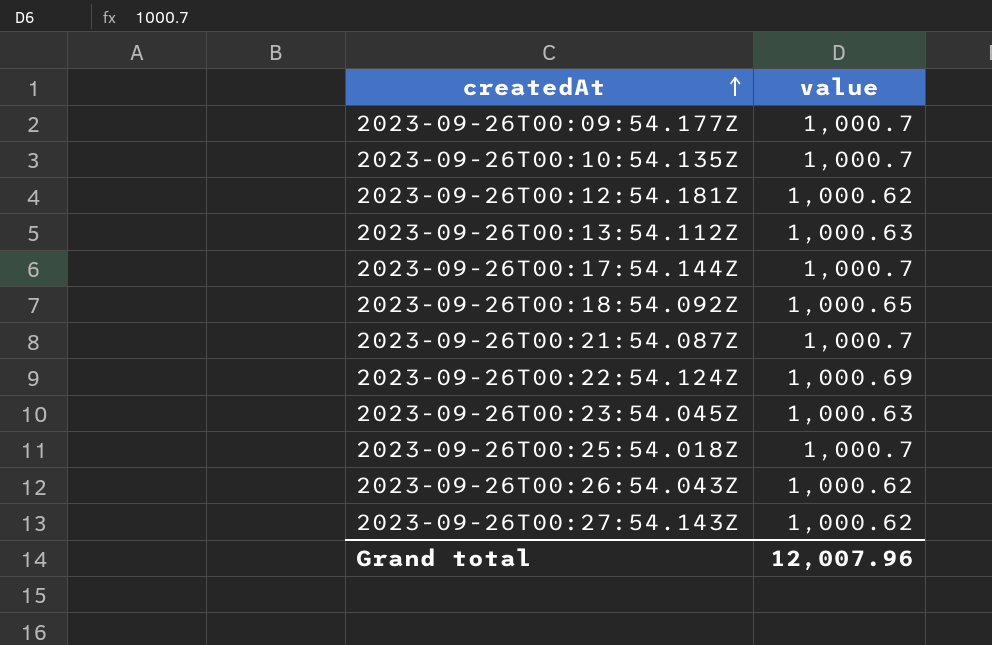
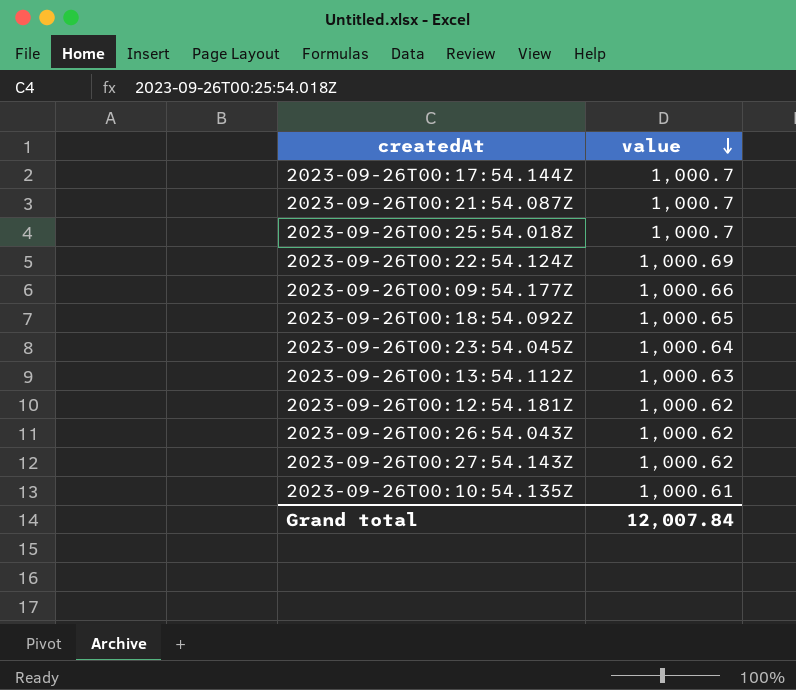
row order: createdAt ascending -> value descending
2023-09-26T00:09:54.177Z | value: 1,000.7 -> 1,000.66
2023-09-26T00:23:54.045Z | value: 1,000.63 -> 1,000.64
2023-09-26T00:10:54.135Z | value: 1,000.7 -> 1,000.61
Grand total | value: 12,007.96 -> 12,007.84

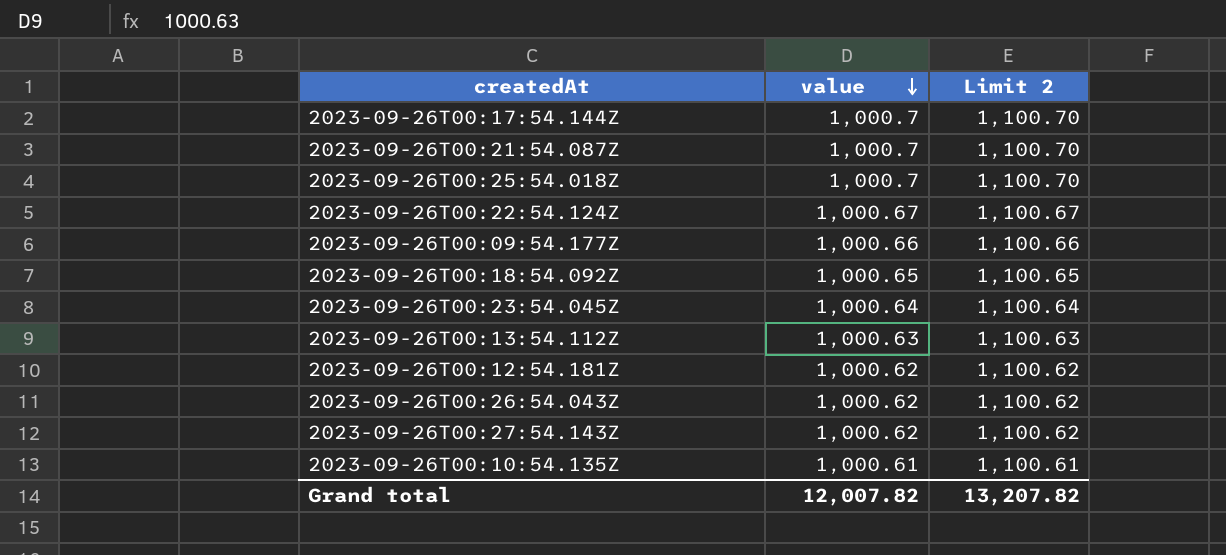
column Limit 2 | formula: none -> [value] + 100
2023-09-26T00:22:54.124Z | value: 1,000.69 -> 1,000.67
Grand total | value: 12,007.84 -> 12,007.82

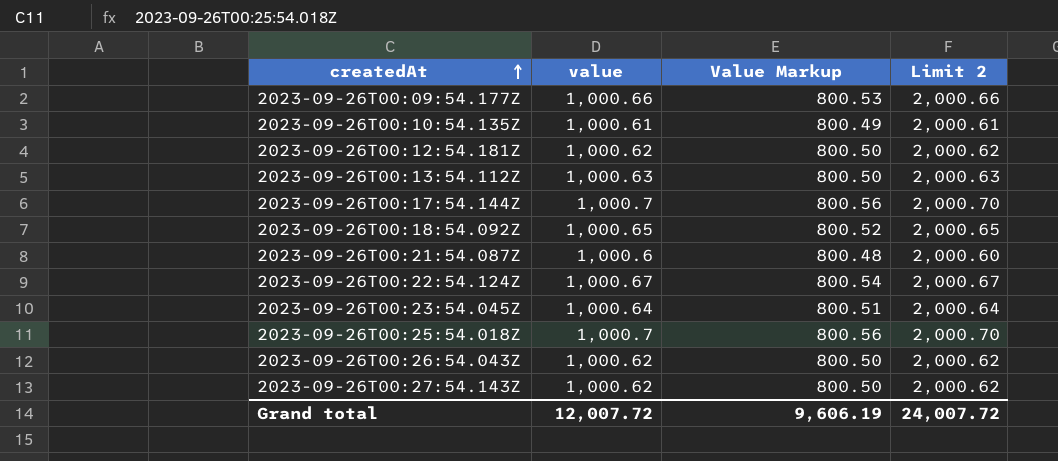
row order: value descending -> createdAt ascending
column Value Markup | formula: none -> [value] * 0.8
column Limit 2 | formula: [value] + 100 -> [value] + 1000
2023-09-26T00:21:54.087Z | value: 1,000.7 -> 1,000.6
Grand total | value: 12,007.82 -> 12,007.72
Grand total | Limit 2: 13,207.82 -> 24,007.72

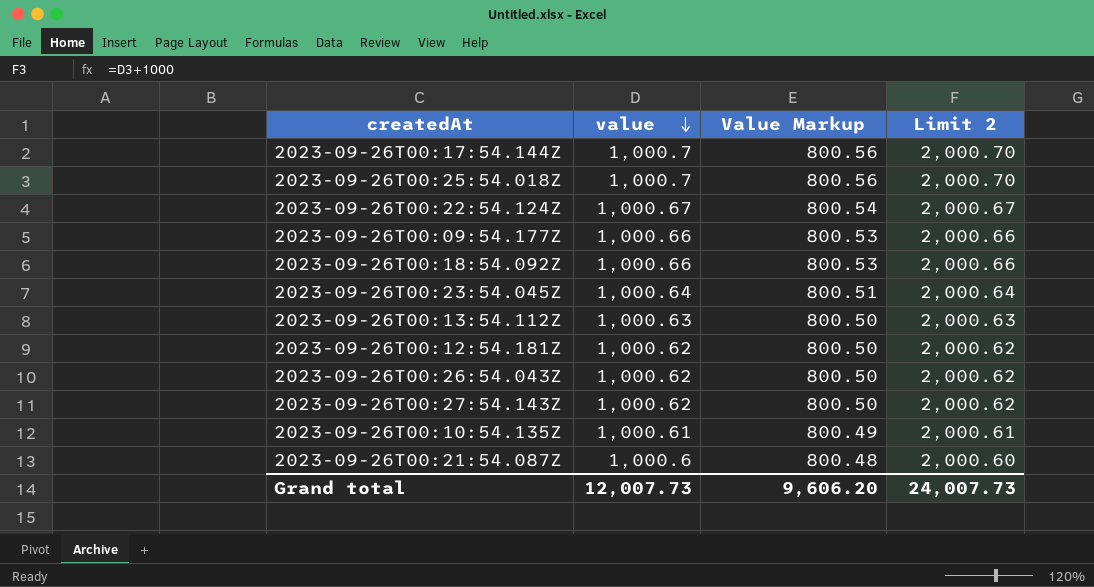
row order: createdAt ascending -> value descending
2023-09-26T00:18:54.092Z | value: 1,000.65 -> 1,000.66
2023-09-26T00:18:54.092Z | Value Markup: 800.52 -> 800.53
2023-09-26T00:18:54.092Z | Limit 2: 2,000.65 -> 2,000.66
Grand total | value: 12,007.72 -> 12,007.73
Grand total | Value Markup: 9,606.19 -> 9,606.20
Grand total | Limit 2: 24,007.72 -> 24,007.73

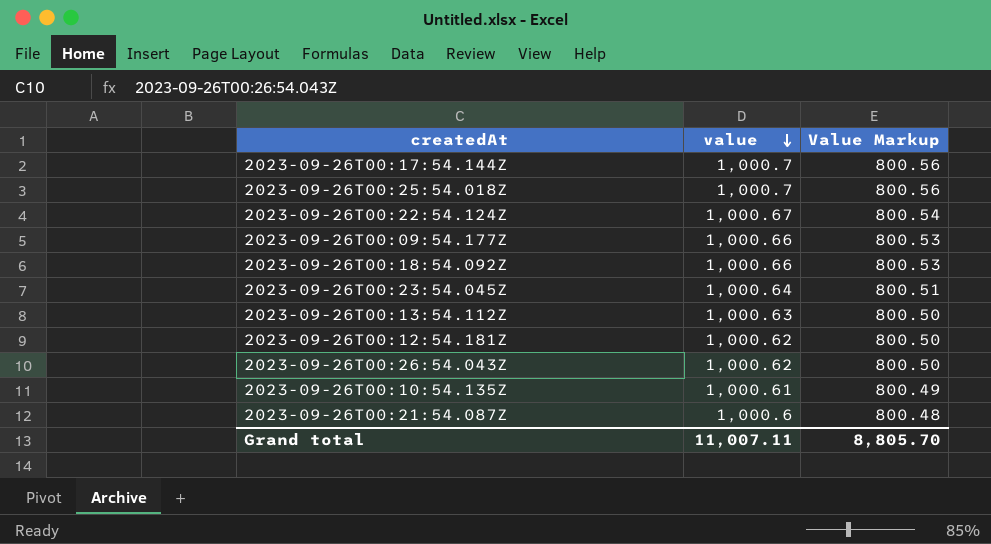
column Limit 2 | formula: [value] + 1000 -> none
row 2023-09-26T00:27:54.143Z: 1,000.62 | 800.50 | 2,000.62 -> none
Grand total | value: 12,007.73 -> 11,007.11
Grand total | Value Markup: 9,606.20 -> 8,805.70

